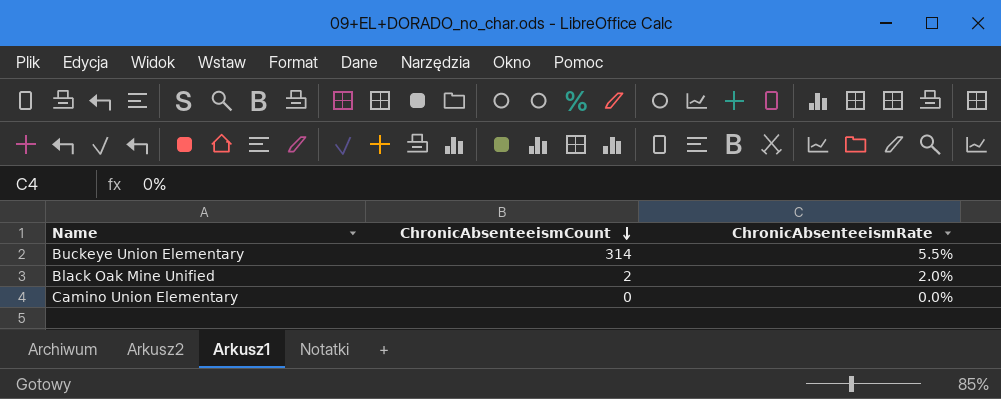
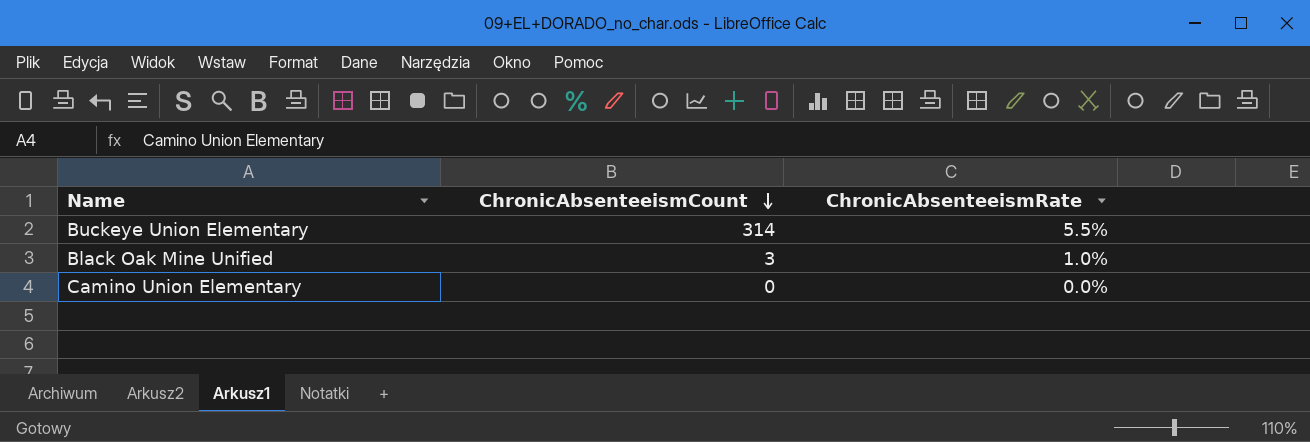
Black Oak Mine Unified | ChronicAbsenteeismCount: 2 -> 3
Black Oak Mine Unified | ChronicAbsenteeismRate: 2.0% -> 1.0%

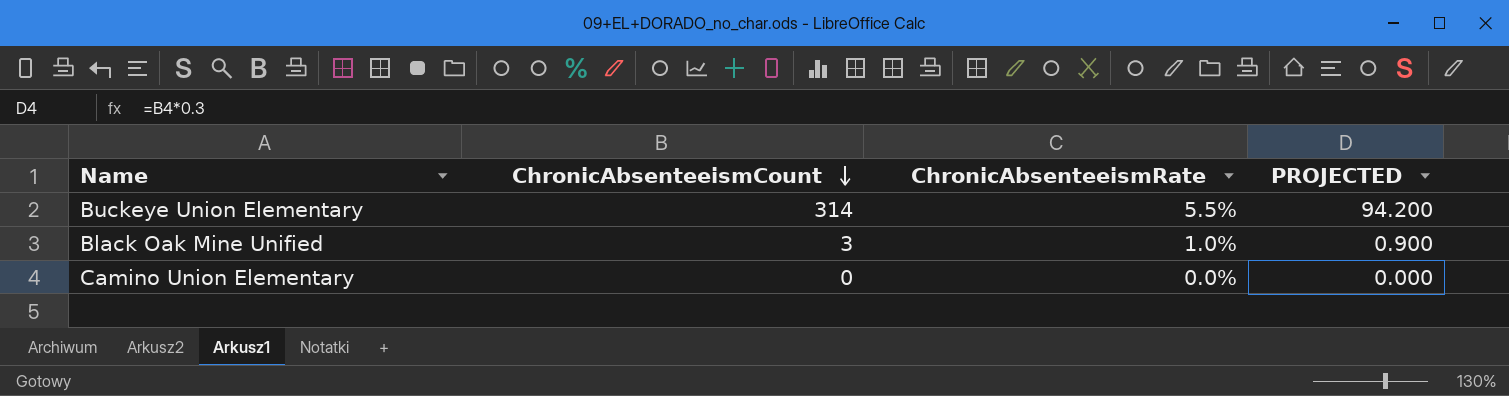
column PROJECTED | formula: none -> [ChronicAbsenteeismCount] * 0.3

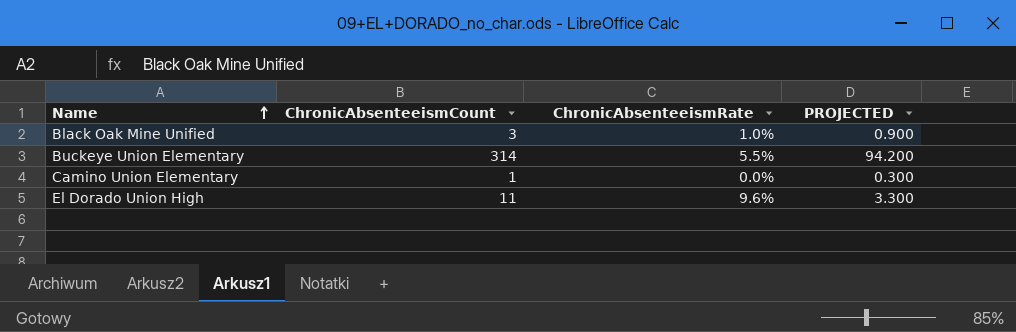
row order: ChronicAbsenteeismCount descending -> Name ascending
Camino Union Elementary | ChronicAbsenteeismCount: 0 -> 1
Camino Union Elementary | PROJECTED: 0.000 -> 0.300
row El Dorado Union High: none -> 11 | 9.6% | 3.300

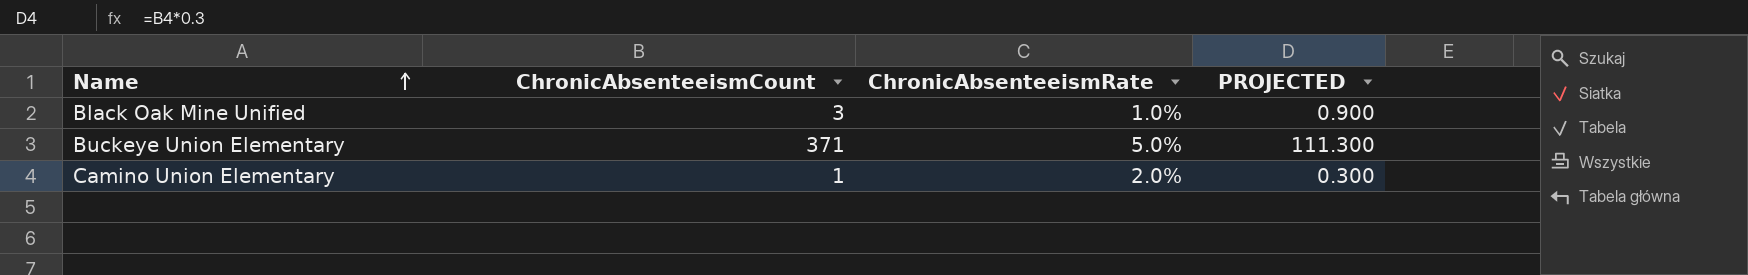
row El Dorado Union High: 11 | 9.6% | 3.300 -> none
Buckeye Union Elementary | ChronicAbsenteeismCount: 314 -> 371
Buckeye Union Elementary | ChronicAbsenteeismRate: 5.5% -> 5.0%
Buckeye Union Elementary | PROJECTED: 94.200 -> 111.300
Camino Union Elementary | ChronicAbsenteeismRate: 0.0% -> 2.0%

